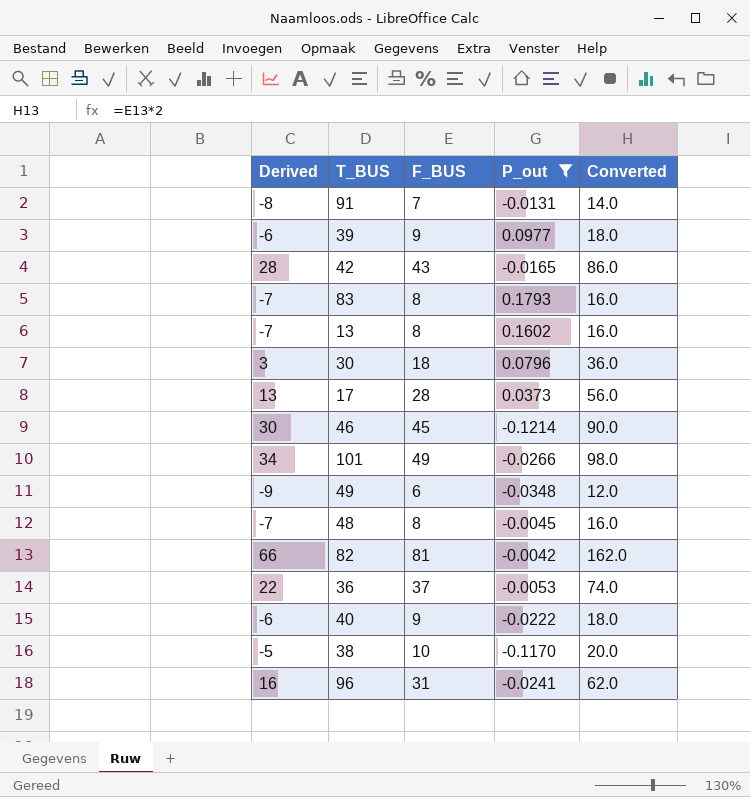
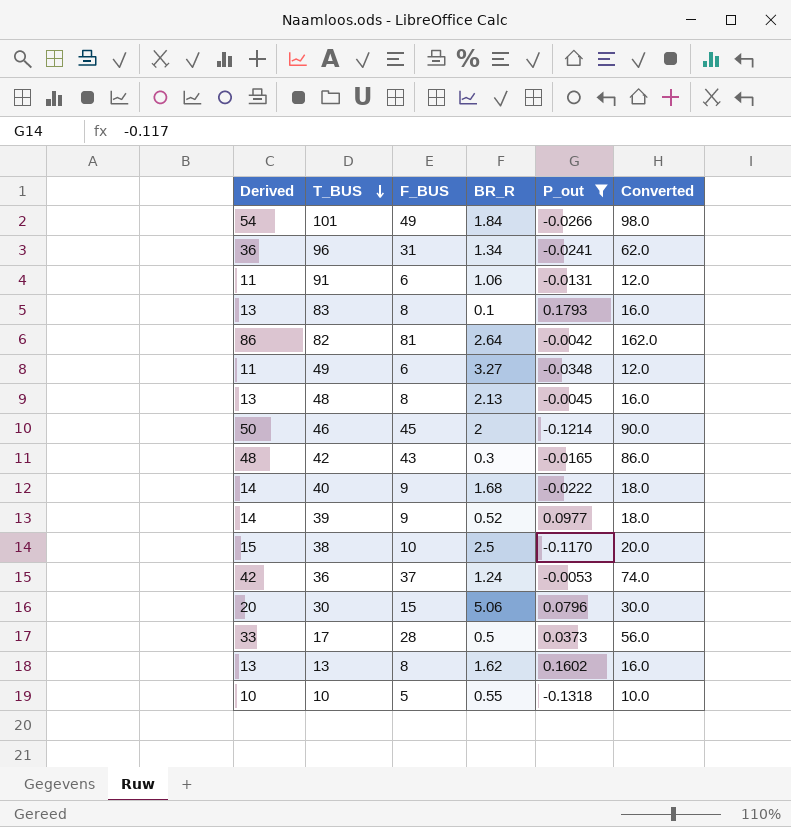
row order: none -> T_BUS descending
column Derived | formula: [F_BUS] - 15 -> [F_BUS] + 5
column BR_R | position: none -> 4
91 | F_BUS: 7 -> 6
91 | Converted: 14.0 -> 12.0
30 | F_BUS: 18 -> 15
30 | Converted: 36.0 -> 30.0
row 10: none -> 10 | 5 | 0.55 | -0.1318 | 10.0

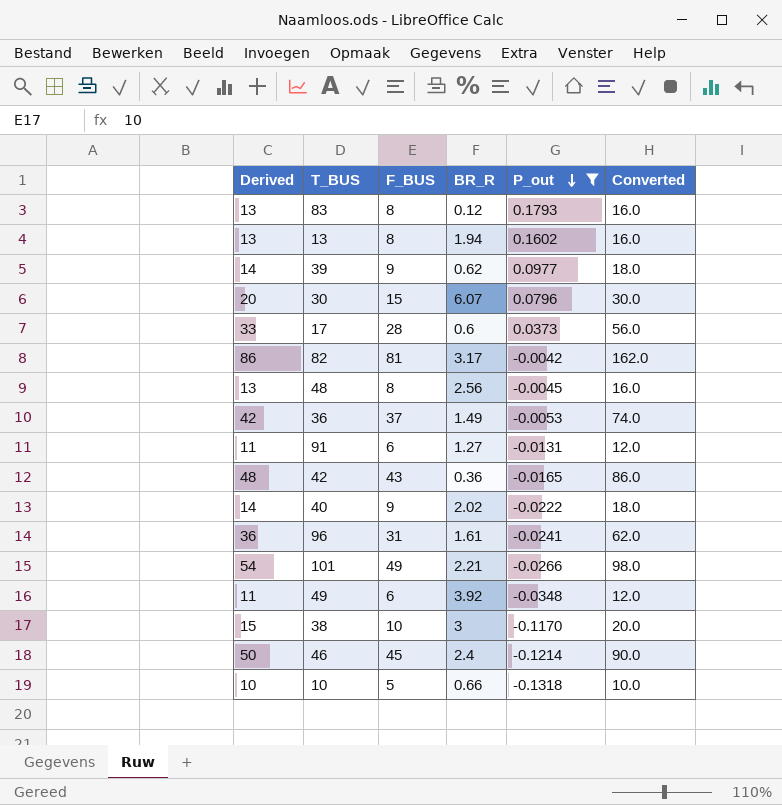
row order: T_BUS descending -> P_out descending
83 | BR_R: 0.1 -> 0.12
13 | BR_R: 1.62 -> 1.94
39 | BR_R: 0.52 -> 0.62
30 | BR_R: 5.06 -> 6.07
17 | BR_R: 0.5 -> 0.6
82 | BR_R: 2.64 -> 3.17
48 | BR_R: 2.13 -> 2.56
36 | BR_R: 1.24 -> 1.49
91 | BR_R: 1.06 -> 1.27
42 | BR_R: 0.3 -> 0.36
40 | BR_R: 1.68 -> 2.02
96 | BR_R: 1.34 -> 1.61
101 | BR_R: 1.84 -> 2.21
49 | BR_R: 3.27 -> 3.92
38 | BR_R: 2.5 -> 3
46 | BR_R: 2 -> 2.4
10 | BR_R: 0.55 -> 0.66

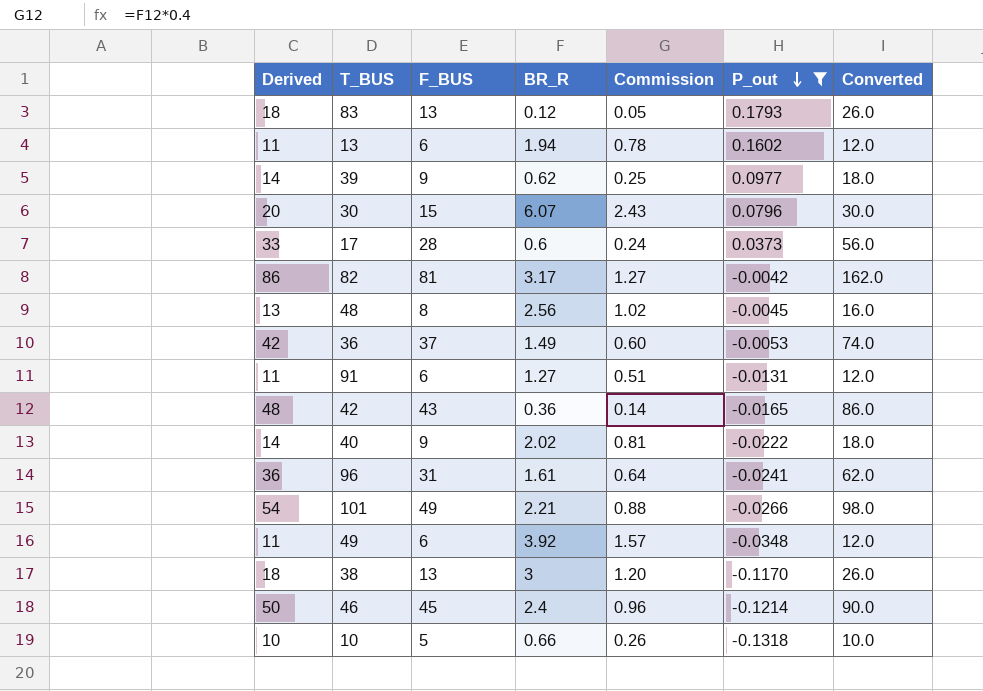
column Commission | formula: none -> [BR_R] * 0.4
83 | Derived: 13 -> 18
83 | F_BUS: 8 -> 13
83 | Converted: 16.0 -> 26.0
13 | Derived: 13 -> 11
13 | F_BUS: 8 -> 6
13 | Converted: 16.0 -> 12.0
38 | Derived: 15 -> 18
38 | F_BUS: 10 -> 13
38 | Converted: 20.0 -> 26.0

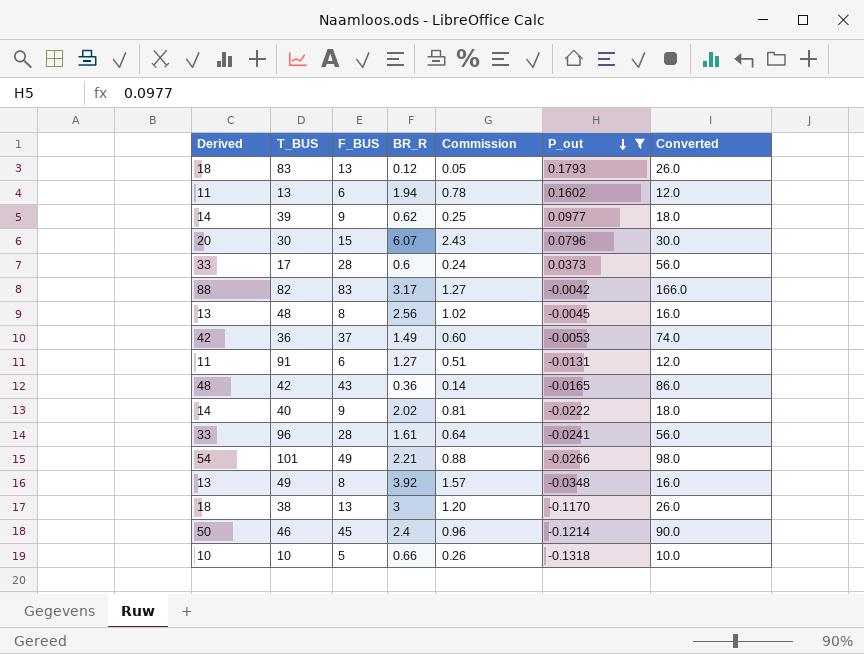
82 | Derived: 86 -> 88
82 | F_BUS: 81 -> 83
82 | Converted: 162.0 -> 166.0
96 | Derived: 36 -> 33
96 | F_BUS: 31 -> 28
96 | Converted: 62.0 -> 56.0
49 | Derived: 11 -> 13
49 | F_BUS: 6 -> 8
49 | Converted: 12.0 -> 16.0

